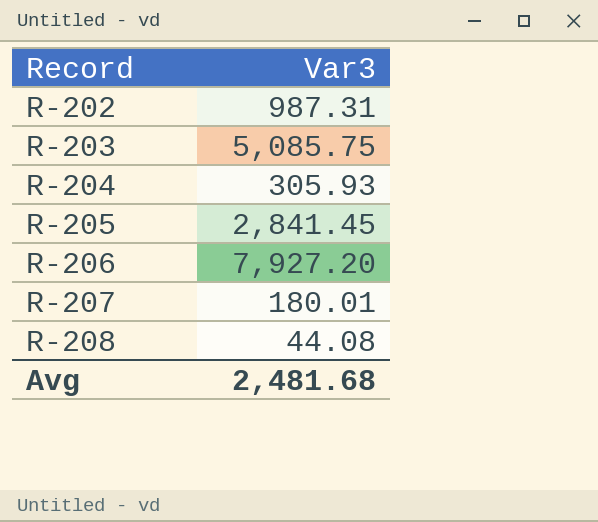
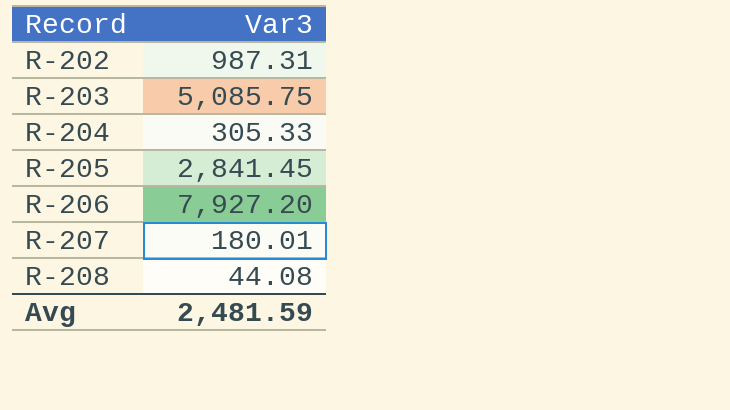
R-204 | Var3: 305.93 -> 305.33
Avg | Var3: 2,481.68 -> 2,481.59

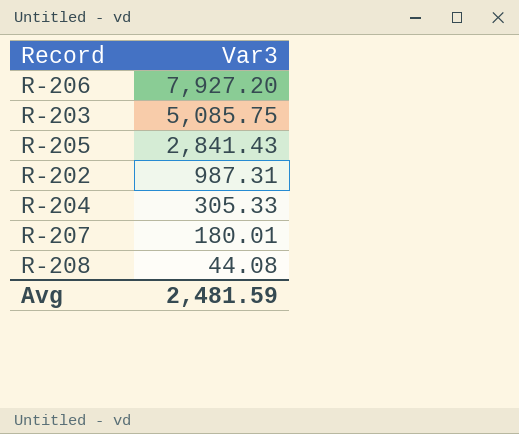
row order: Record ascending -> Var3 descending
R-205 | Var3: 2,841.45 -> 2,841.43

